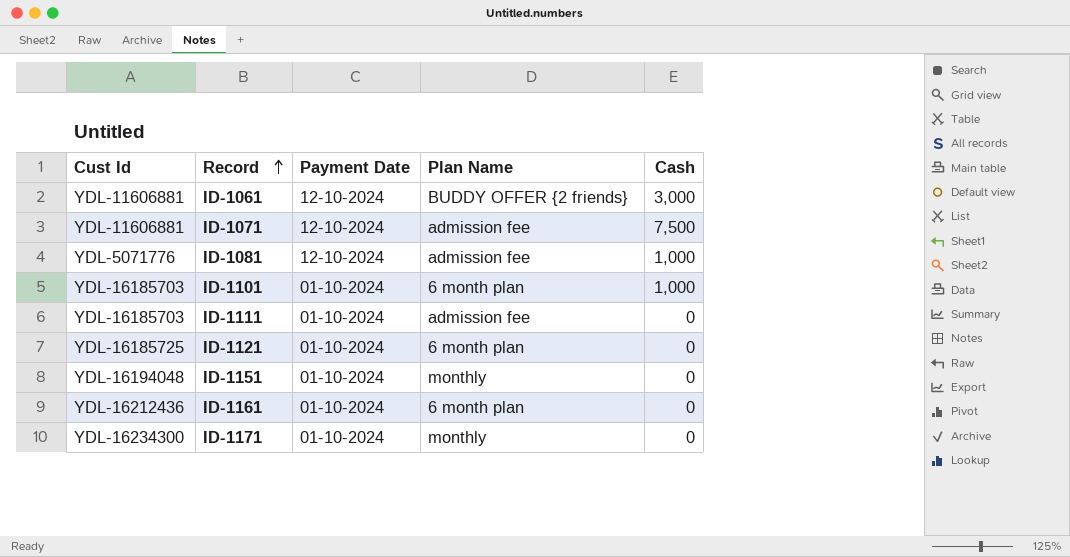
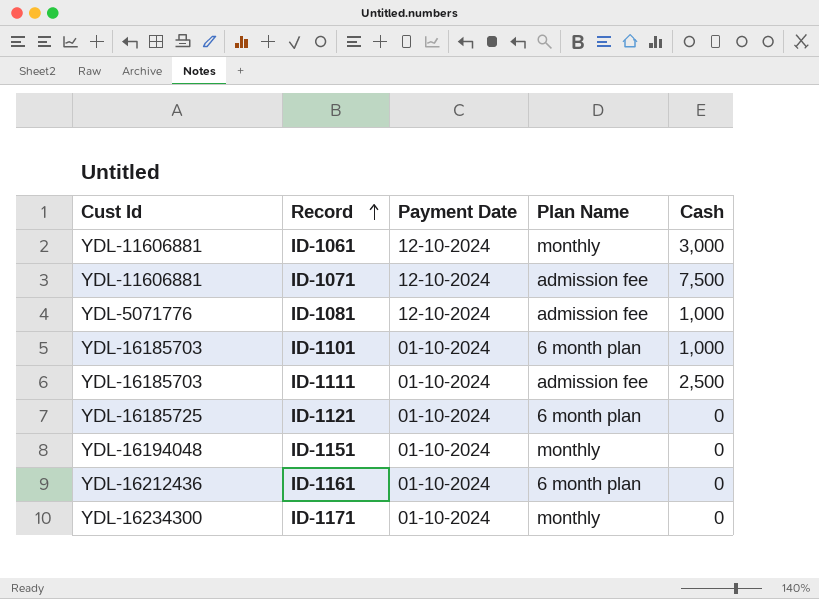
ID-1061 | Plan Name: BUDDY OFFER {2 friends} -> monthly
ID-1111 | Cash: 0 -> 2,500

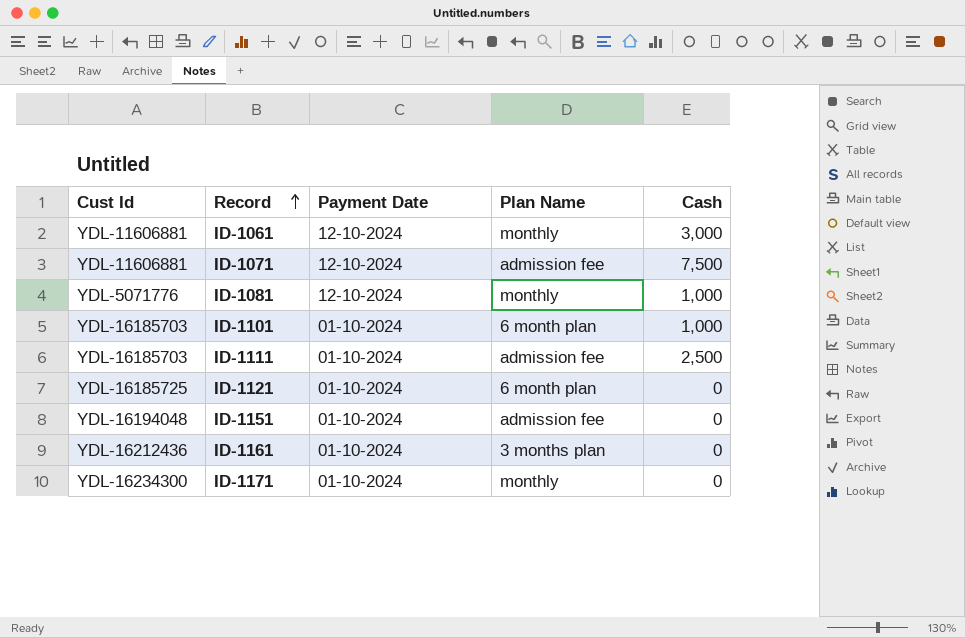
ID-1081 | Plan Name: admission fee -> monthly
ID-1151 | Plan Name: monthly -> admission fee
ID-1161 | Plan Name: 6 month plan -> 3 months plan

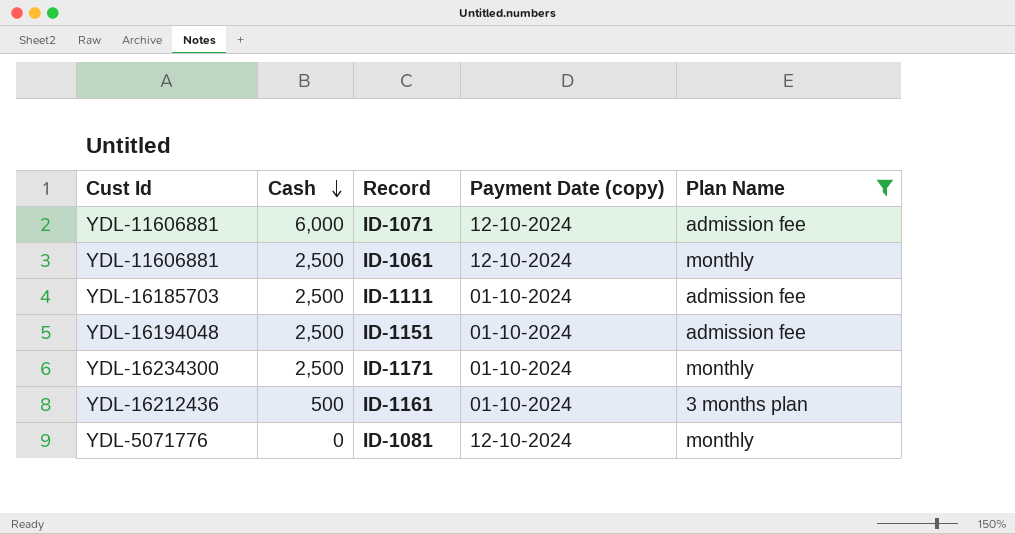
filter: none -> Plan Name != 6 month plan
row order: Record ascending -> Cash descending
column Cash | position: 5 -> 2
column name: Payment Date -> Payment Date (copy)
ID-1071 | Cash: 7,500 -> 6,000
ID-1061 | Cash: 3,000 -> 2,500
ID-1151 | Cash: 0 -> 2,500
ID-1171 | Cash: 0 -> 2,500
ID-1161 | Cash: 0 -> 500
ID-1081 | Cash: 1,000 -> 0

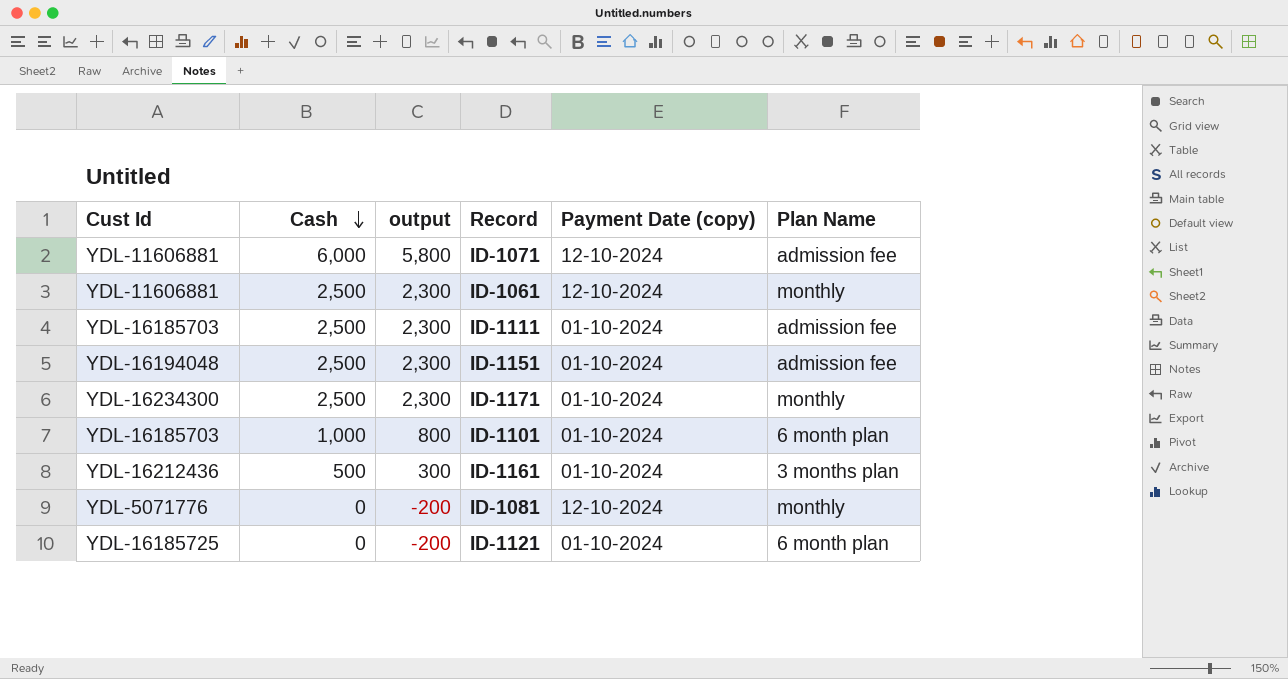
filter: Plan Name != 6 month plan -> none
column output | formula: none -> [Cash] - 200

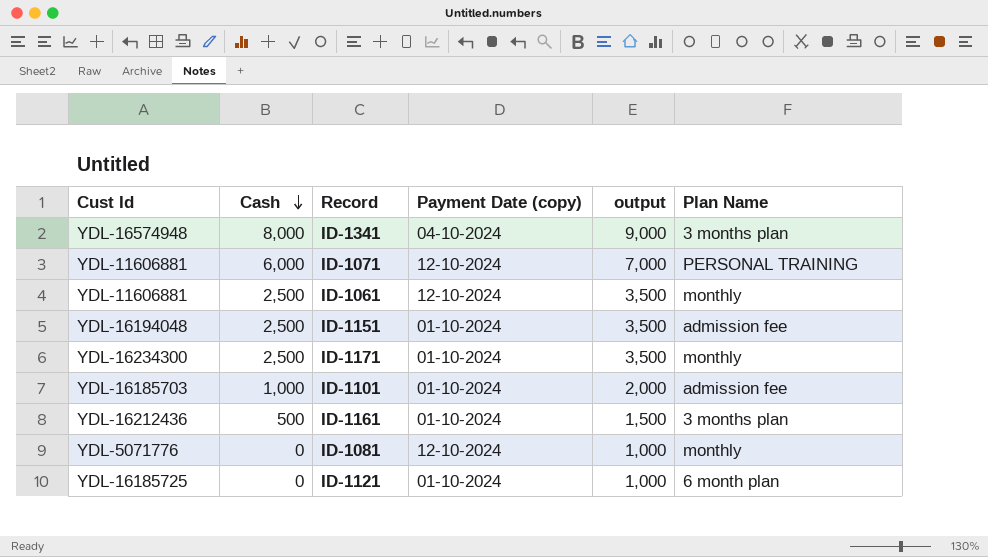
column output | formula: [Cash] - 200 -> [Cash] + 1000
column output | position: 3 -> 5
row ID-1111: YDL-16185703 | 2,500 | 2,300 | 01-10-2024 | admission fee -> none
row ID-1341: none -> YDL-16574948 | 8,000 | 04-10-2024 | 9,000 | 3 months plan
ID-1071 | Plan Name: admission fee -> PERSONAL TRAINING
ID-1101 | Plan Name: 6 month plan -> admission fee

